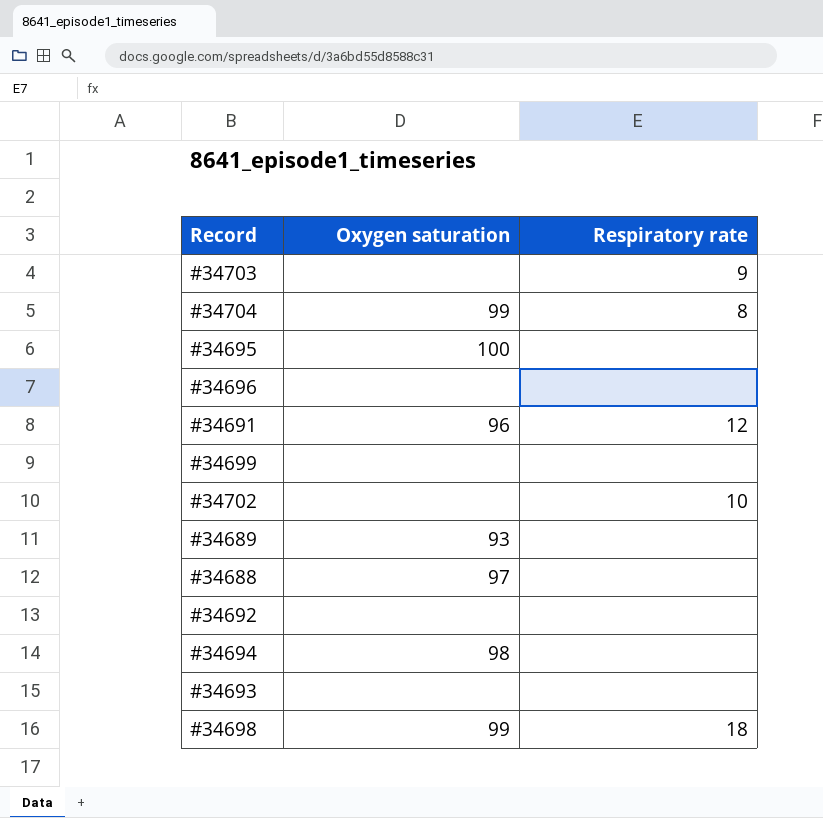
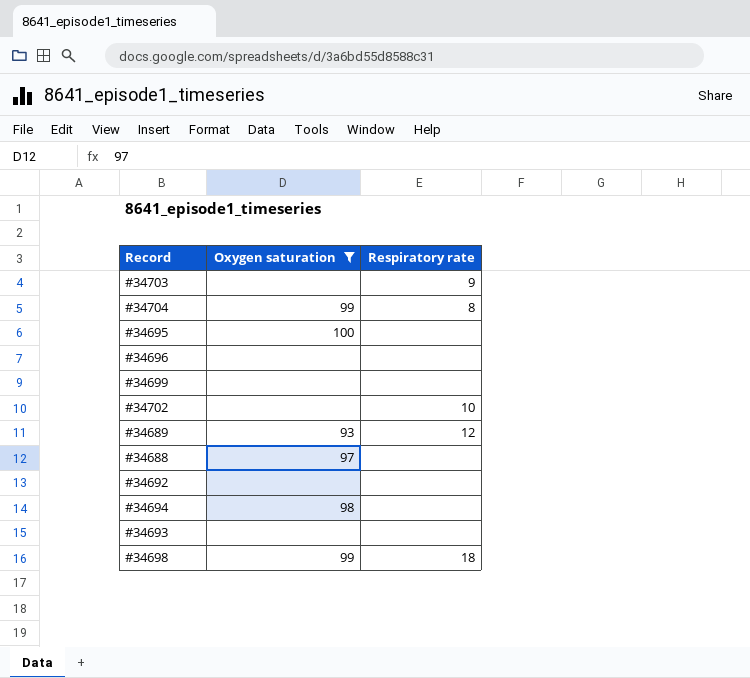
filter: none -> Oxygen saturation != 96
#34689 | Respiratory rate: none -> 12

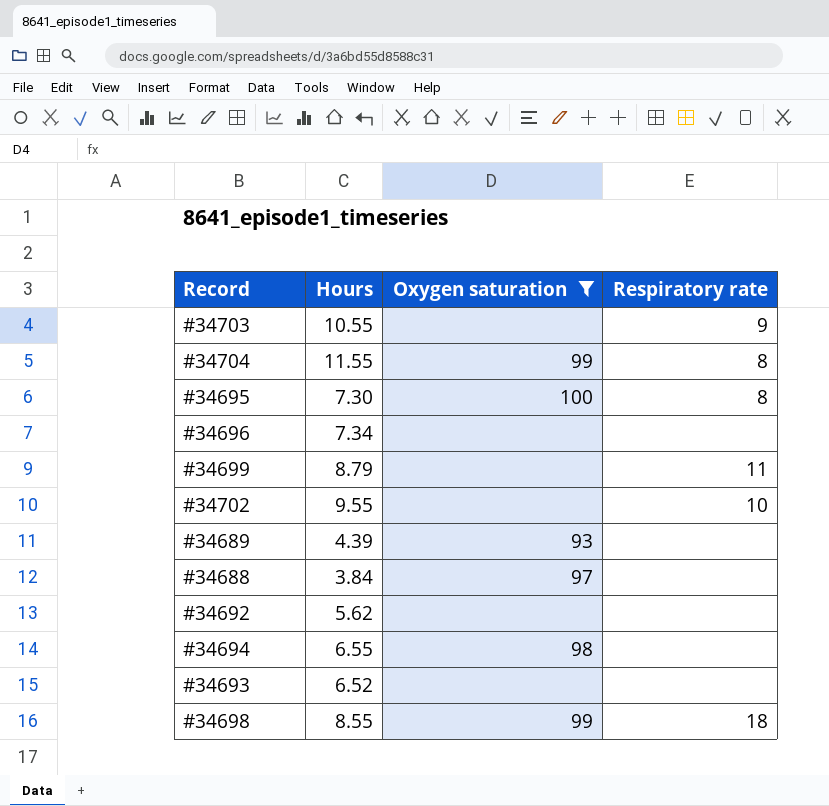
column Hours | position: none -> 2
#34695 | Respiratory rate: none -> 8
#34699 | Respiratory rate: none -> 11
#34689 | Respiratory rate: 12 -> none

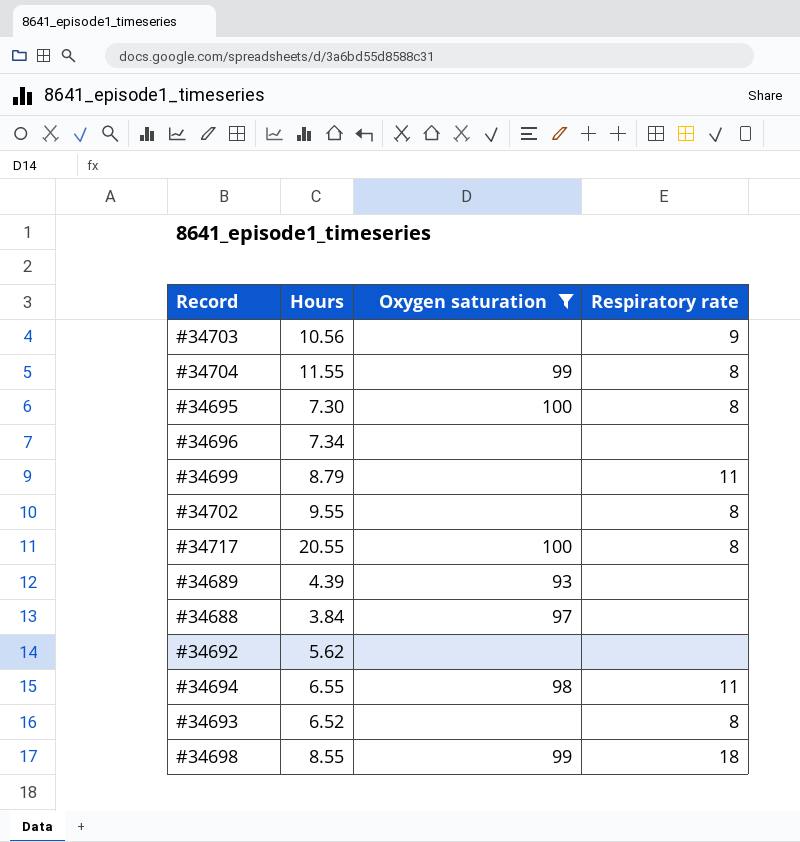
#34703 | Hours: 10.55 -> 10.56
#34702 | Respiratory rate: 10 -> 8
row #34717: none -> 20.55 | 100 | 8
#34694 | Respiratory rate: none -> 11
#34693 | Respiratory rate: none -> 8

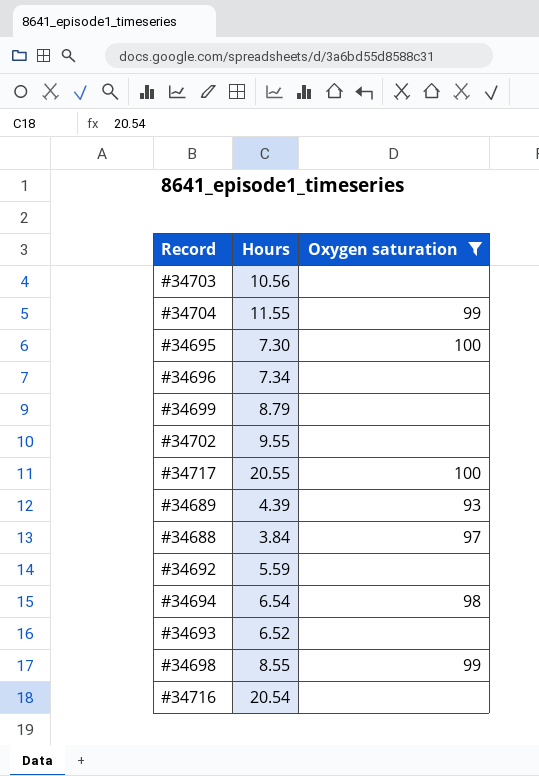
column Respiratory rate | position: 4 -> none
#34692 | Hours: 5.62 -> 5.59
#34694 | Hours: 6.55 -> 6.54
row #34716: none -> 20.54 | none

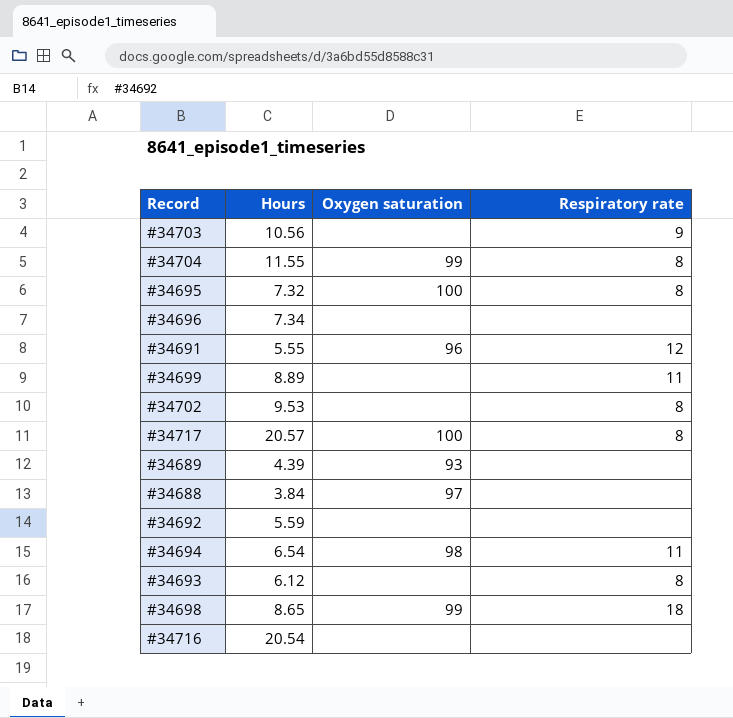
filter: Oxygen saturation != 96 -> none
column Respiratory rate | position: none -> 4
#34695 | Hours: 7.30 -> 7.32
#34699 | Hours: 8.79 -> 8.89
#34702 | Hours: 9.55 -> 9.53
#34717 | Hours: 20.55 -> 20.57
#34693 | Hours: 6.52 -> 6.12
#34698 | Hours: 8.55 -> 8.65

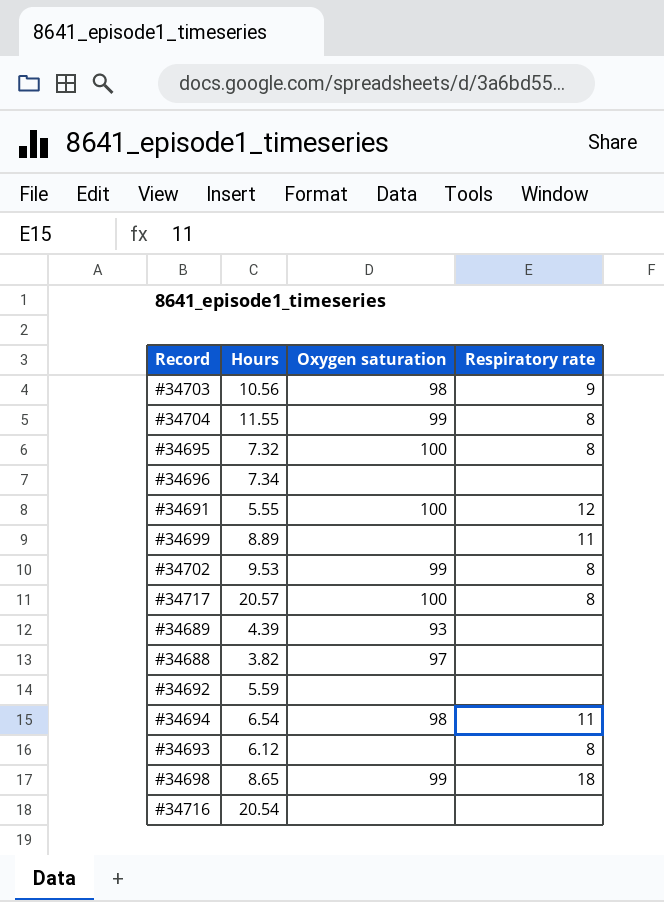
#34703 | Oxygen saturation: none -> 98
#34691 | Oxygen saturation: 96 -> 100
#34702 | Oxygen saturation: none -> 99
#34688 | Hours: 3.84 -> 3.82

